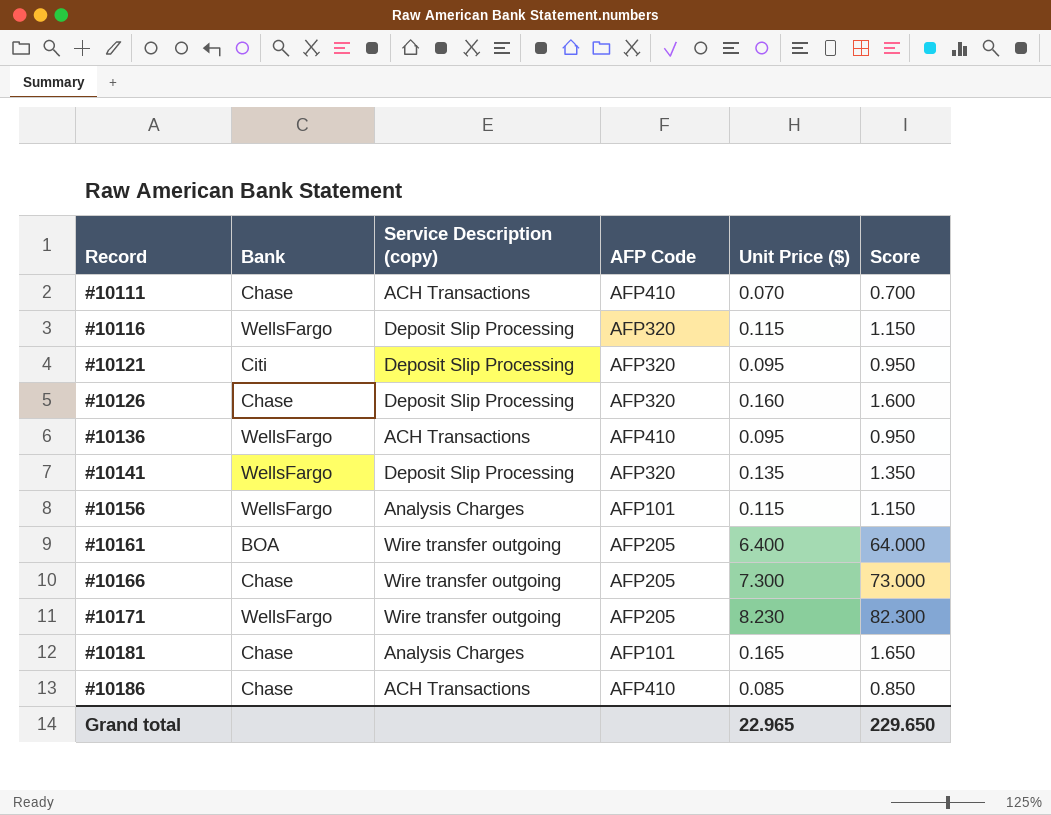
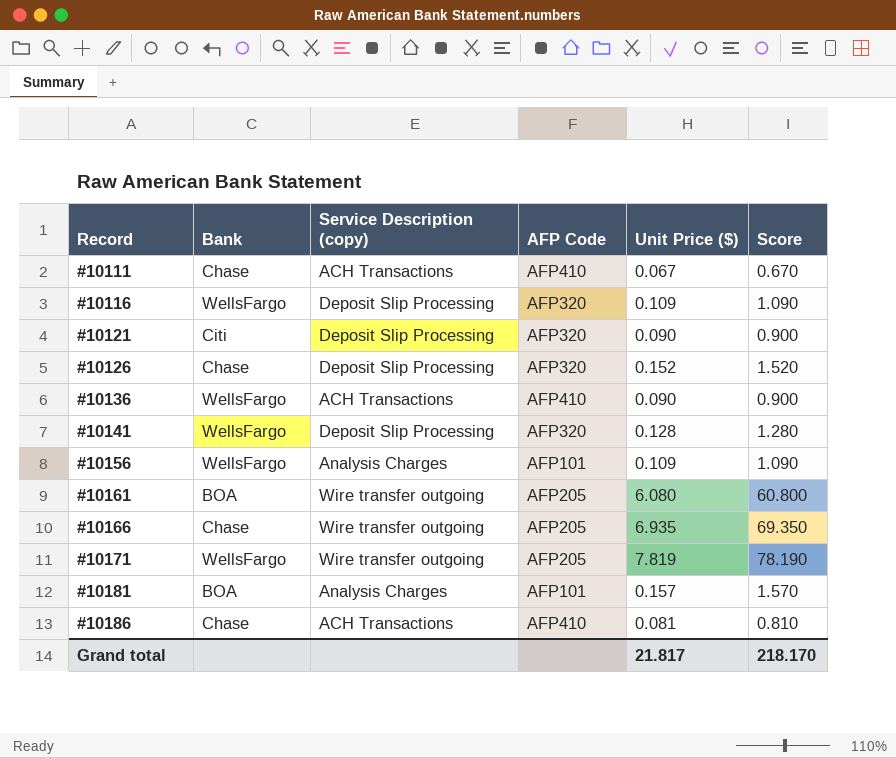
#10111 | Unit Price ($): 0.070 -> 0.067
#10111 | Score: 0.700 -> 0.670
#10116 | Unit Price ($): 0.115 -> 0.109
#10116 | Score: 1.150 -> 1.090
#10121 | Unit Price ($): 0.095 -> 0.090
#10121 | Score: 0.950 -> 0.900
#10126 | Unit Price ($): 0.160 -> 0.152
#10126 | Score: 1.600 -> 1.520
#10136 | Unit Price ($): 0.095 -> 0.090
#10136 | Score: 0.950 -> 0.900
#10141 | Unit Price ($): 0.135 -> 0.128
#10141 | Score: 1.350 -> 1.280
#10156 | Unit Price ($): 0.115 -> 0.109
#10156 | Score: 1.150 -> 1.090
#10161 | Unit Price ($): 6.400 -> 6.080
#10161 | Score: 64.000 -> 60.800
#10166 | Unit Price ($): 7.300 -> 6.935
#10166 | Score: 73.000 -> 69.350
#10171 | Unit Price ($): 8.230 -> 7.819
#10171 | Score: 82.300 -> 78.190
#10181 | Bank: Chase -> BOA
#10181 | Unit Price ($): 0.165 -> 0.157
#10181 | Score: 1.650 -> 1.570
#10186 | Unit Price ($): 0.085 -> 0.081
#10186 | Score: 0.850 -> 0.810
Grand total | Unit Price ($): 22.965 -> 21.817
Grand total | Score: 229.650 -> 218.170

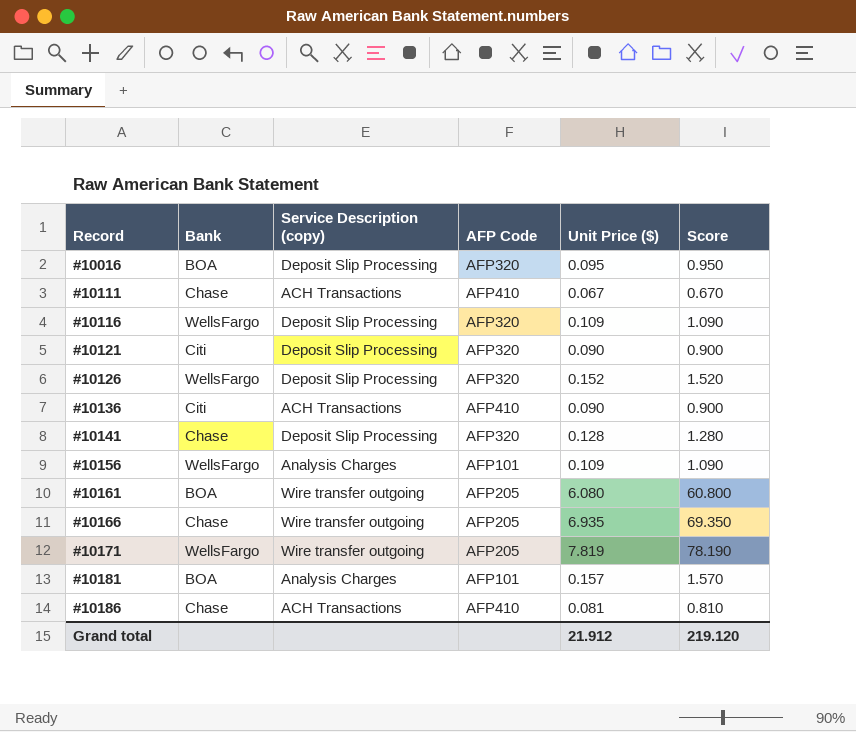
row #10016: none -> BOA | Deposit Slip Processing | AFP320 | 0.095 | 0.950
#10126 | Bank: Chase -> WellsFargo
#10136 | Bank: WellsFargo -> Citi
#10141 | Bank: WellsFargo -> Chase
Grand total | Unit Price ($): 21.817 -> 21.912
Grand total | Score: 218.170 -> 219.120

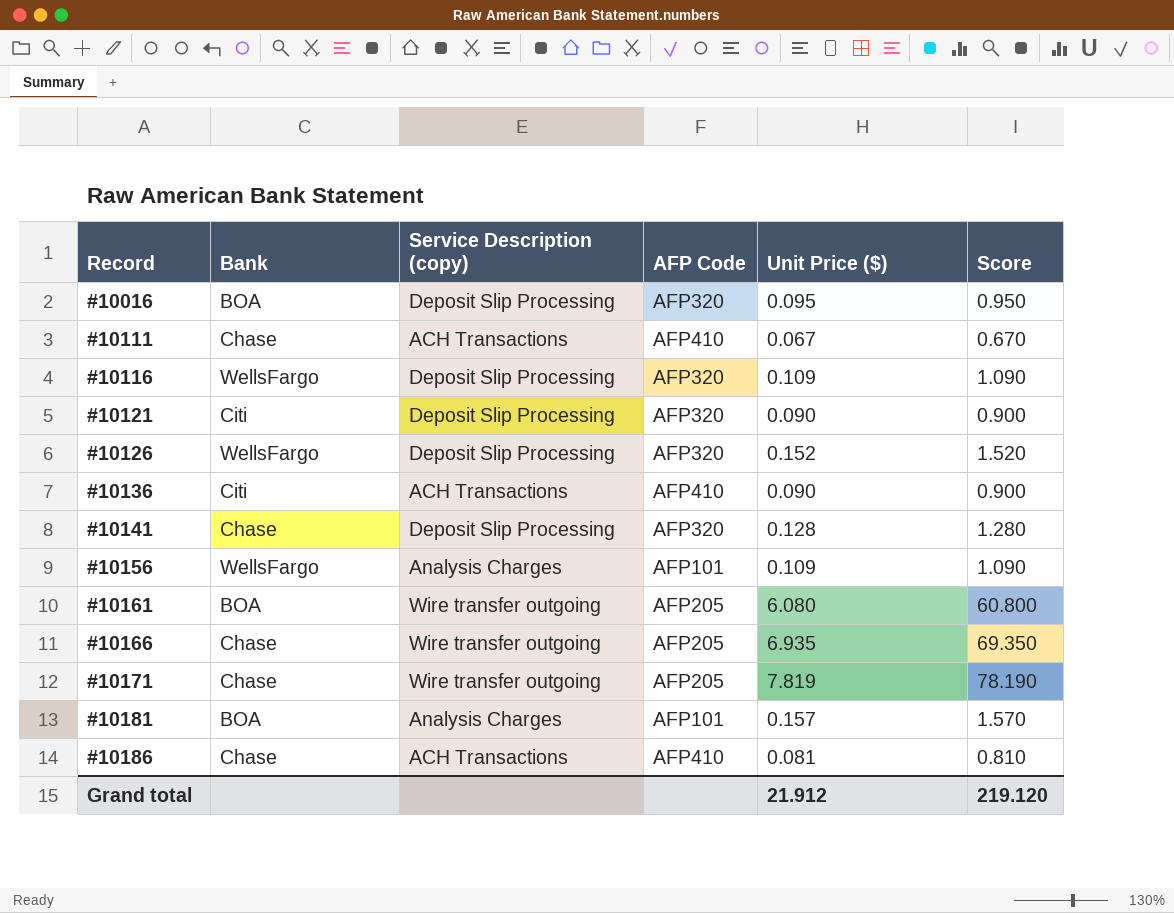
#10171 | Bank: WellsFargo -> Chase

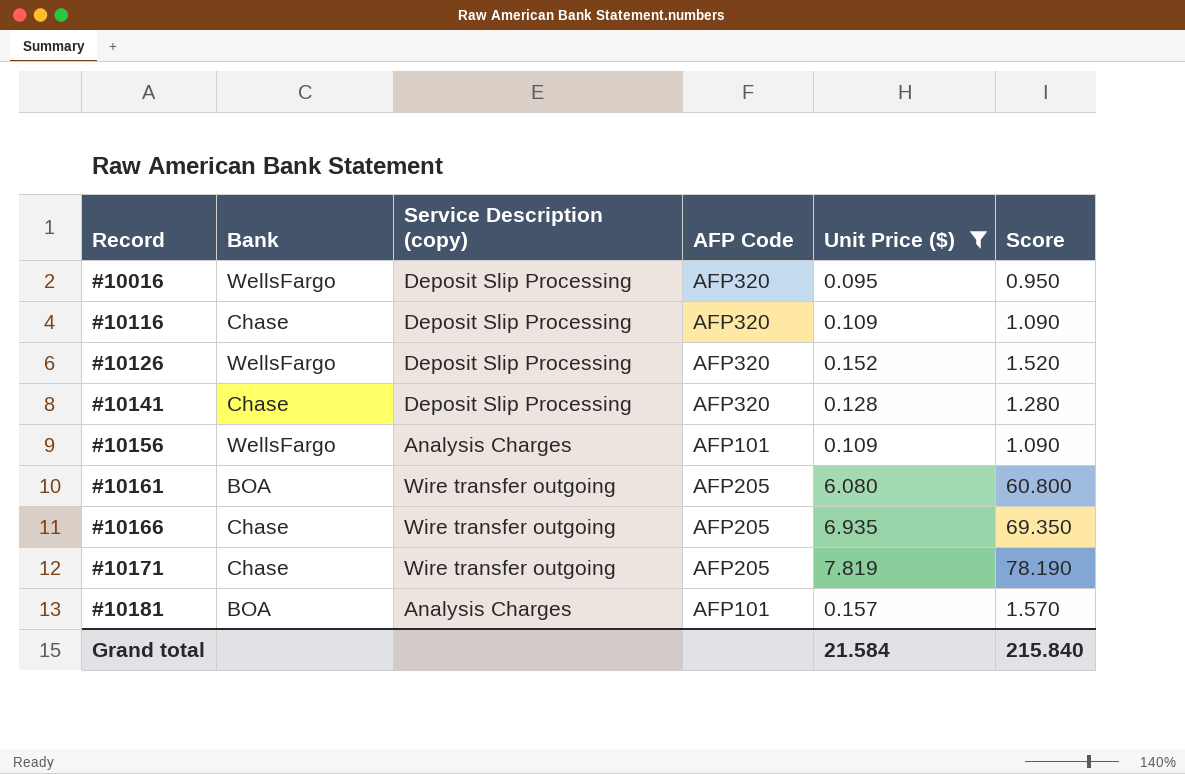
filter: none -> Unit Price ($) >= 0.095
#10016 | Bank: BOA -> WellsFargo
#10116 | Bank: WellsFargo -> Chase
Grand total | Unit Price ($): 21.912 -> 21.584
Grand total | Score: 219.120 -> 215.840

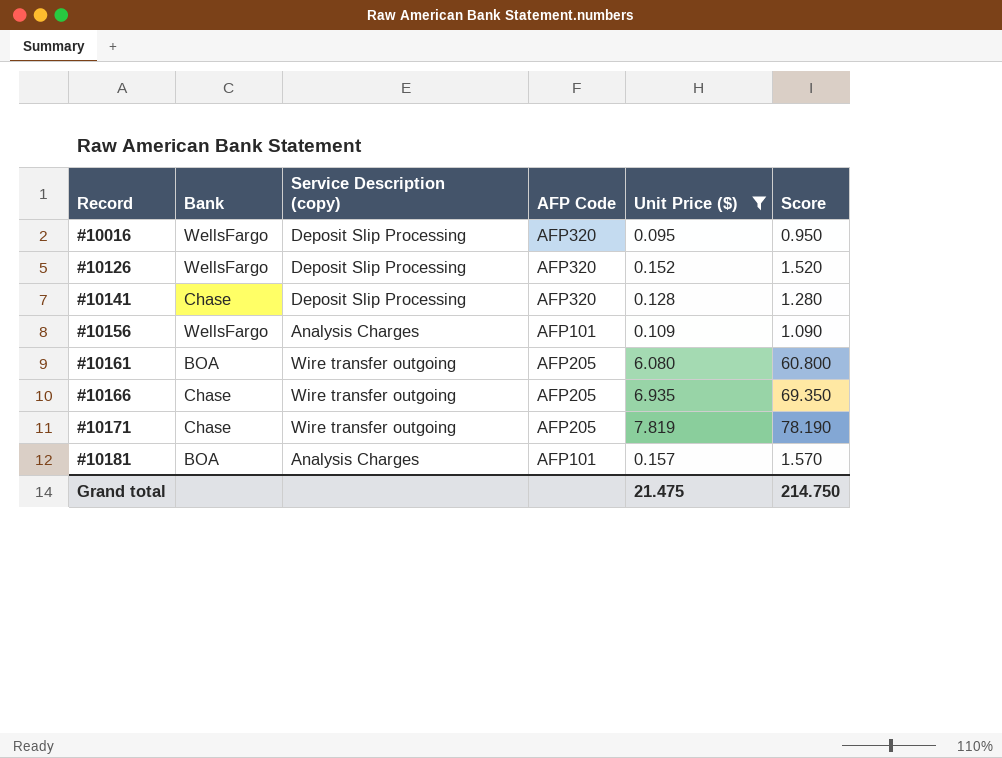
row #10116: Chase | Deposit Slip Processing | AFP320 | 0.109 | 1.090 -> none
Grand total | Unit Price ($): 21.584 -> 21.475
Grand total | Score: 215.840 -> 214.750

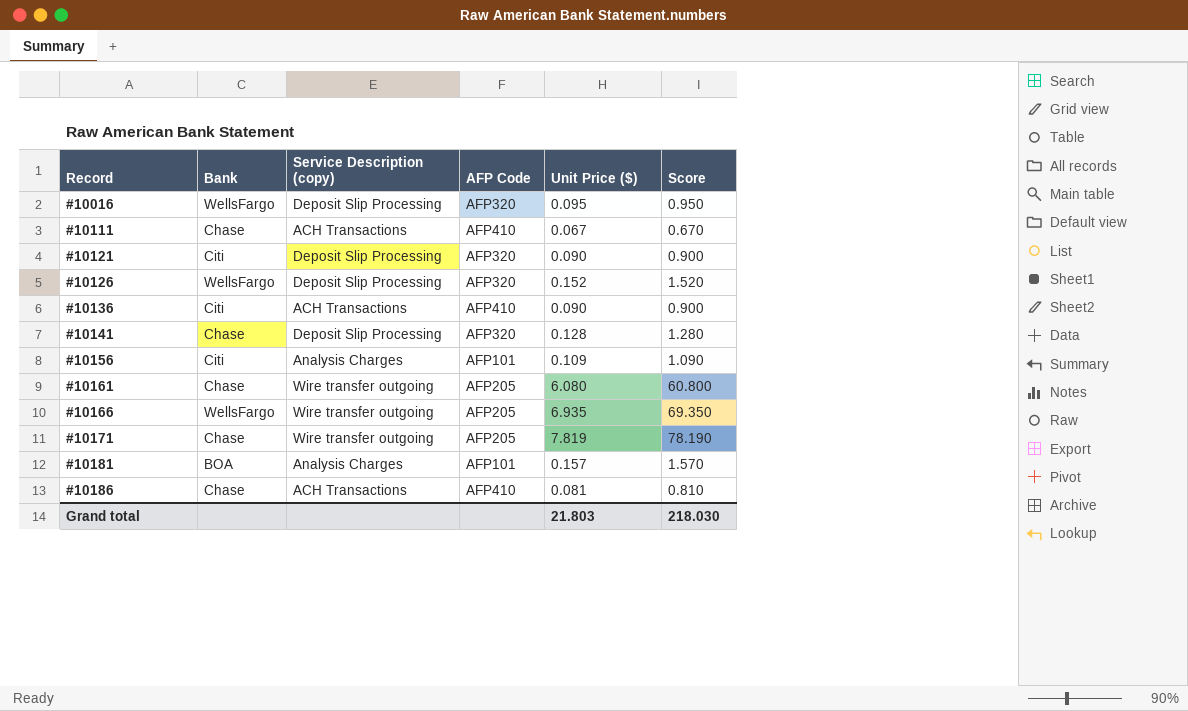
filter: Unit Price ($) >= 0.095 -> none
#10156 | Bank: WellsFargo -> Citi
#10161 | Bank: BOA -> Chase
#10166 | Bank: Chase -> WellsFargo
Grand total | Unit Price ($): 21.475 -> 21.803
Grand total | Score: 214.750 -> 218.030

